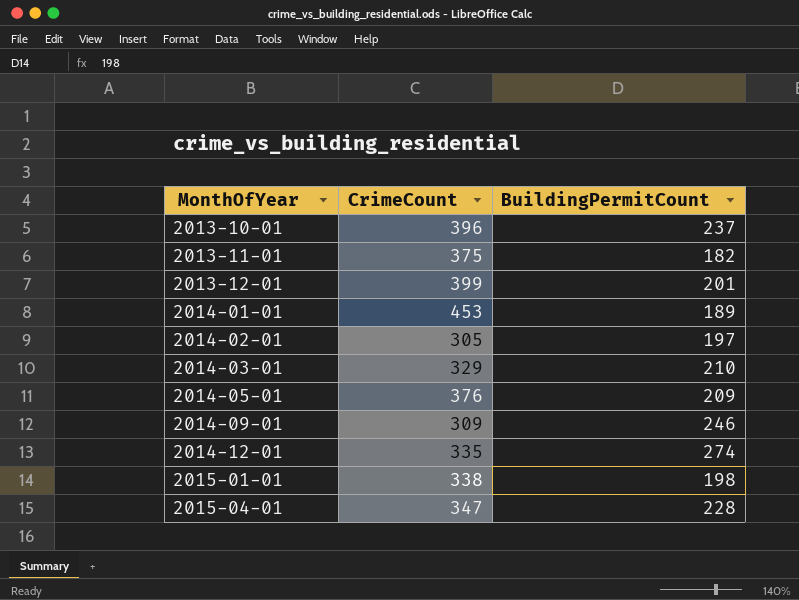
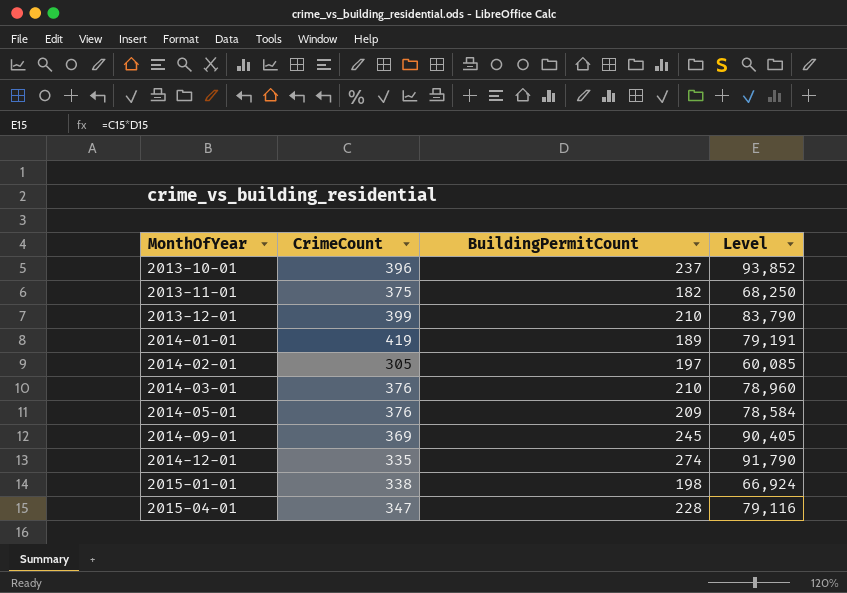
column Level | formula: none -> [CrimeCount] * [BuildingPermitCount]
2013-12-01 | BuildingPermitCount: 201 -> 210
2014-01-01 | CrimeCount: 453 -> 419
2014-03-01 | CrimeCount: 329 -> 376
2014-09-01 | CrimeCount: 309 -> 369
2014-09-01 | BuildingPermitCount: 246 -> 245

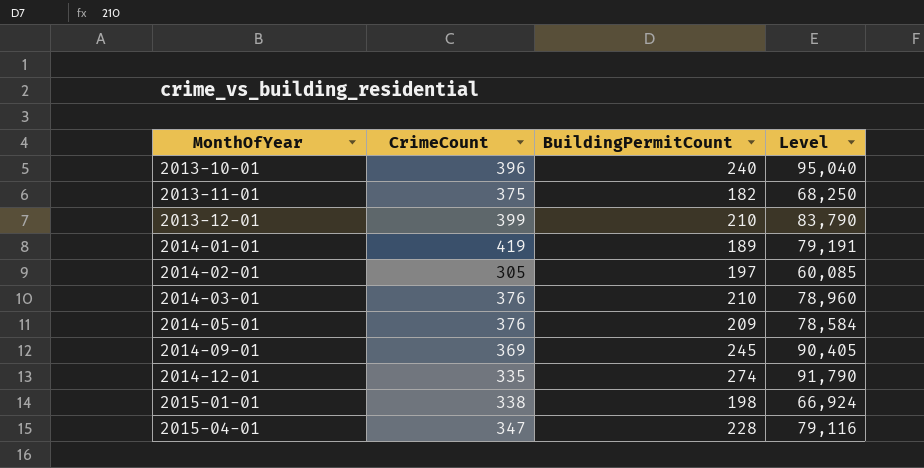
2013-10-01 | BuildingPermitCount: 237 -> 240
2013-10-01 | Level: 93,852 -> 95,040

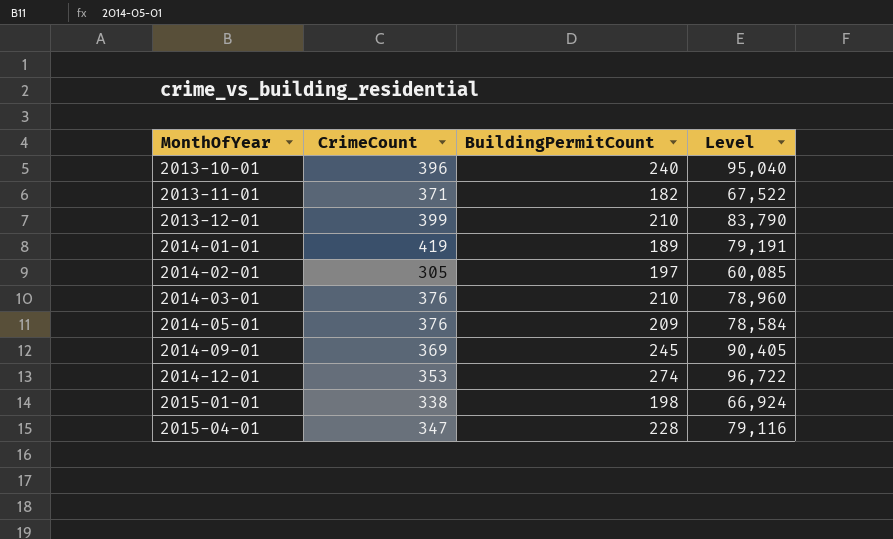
2013-11-01 | CrimeCount: 375 -> 371
2013-11-01 | Level: 68,250 -> 67,522
2014-12-01 | CrimeCount: 335 -> 353
2014-12-01 | Level: 91,790 -> 96,722

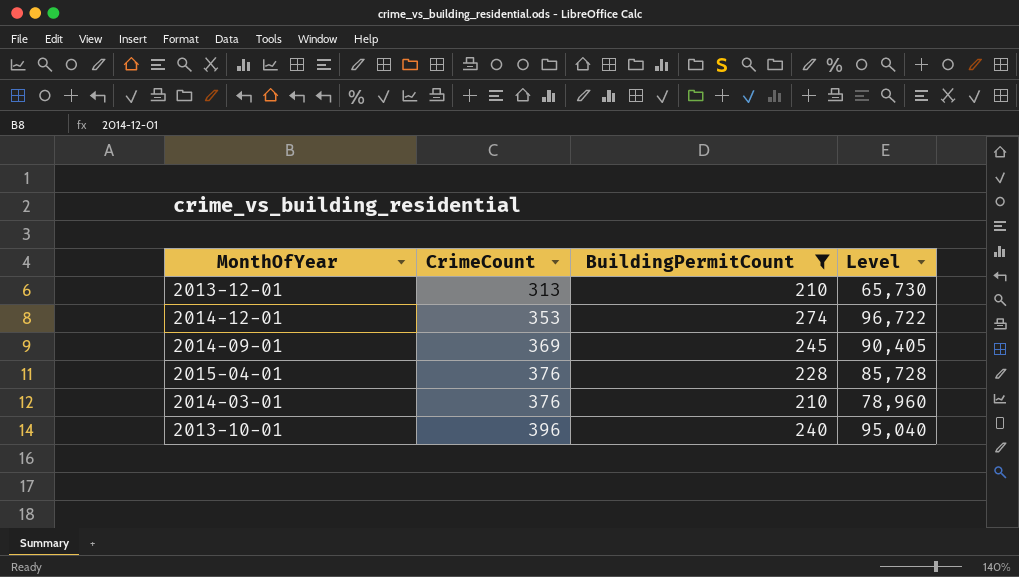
filter: none -> BuildingPermitCount >= 210
row order: MonthOfYear ascending -> CrimeCount ascending
2013-12-01 | CrimeCount: 399 -> 313
2013-12-01 | Level: 83,790 -> 65,730
2015-04-01 | CrimeCount: 347 -> 376
2015-04-01 | Level: 79,116 -> 85,728

